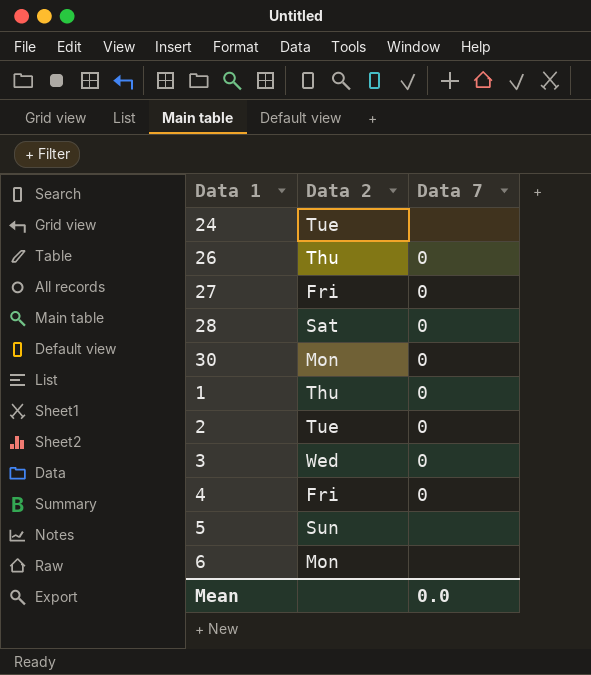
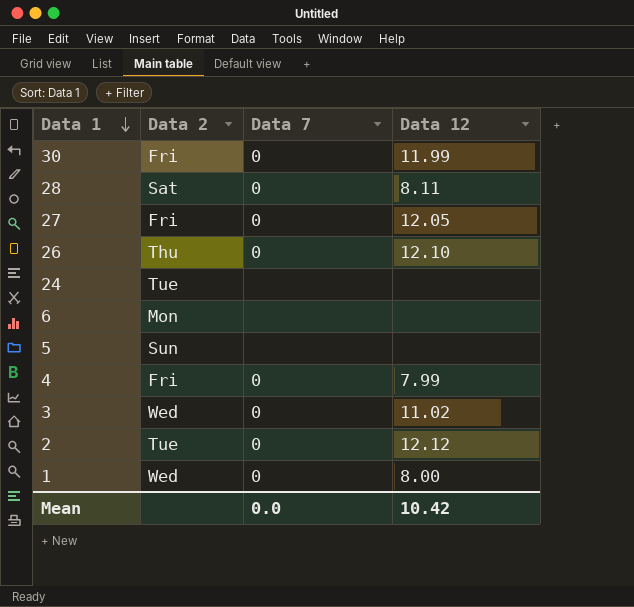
row order: none -> Data 1 descending
column Data 12 | position: none -> 4
30 | Data 2: Mon -> Fri
1 | Data 2: Thu -> Wed

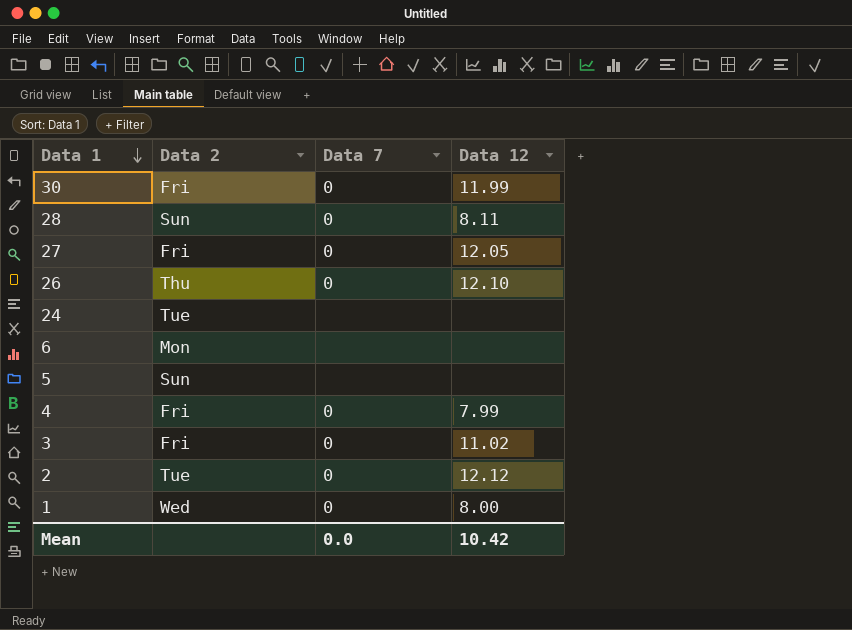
28 | Data 2: Sat -> Sun
3 | Data 2: Wed -> Fri

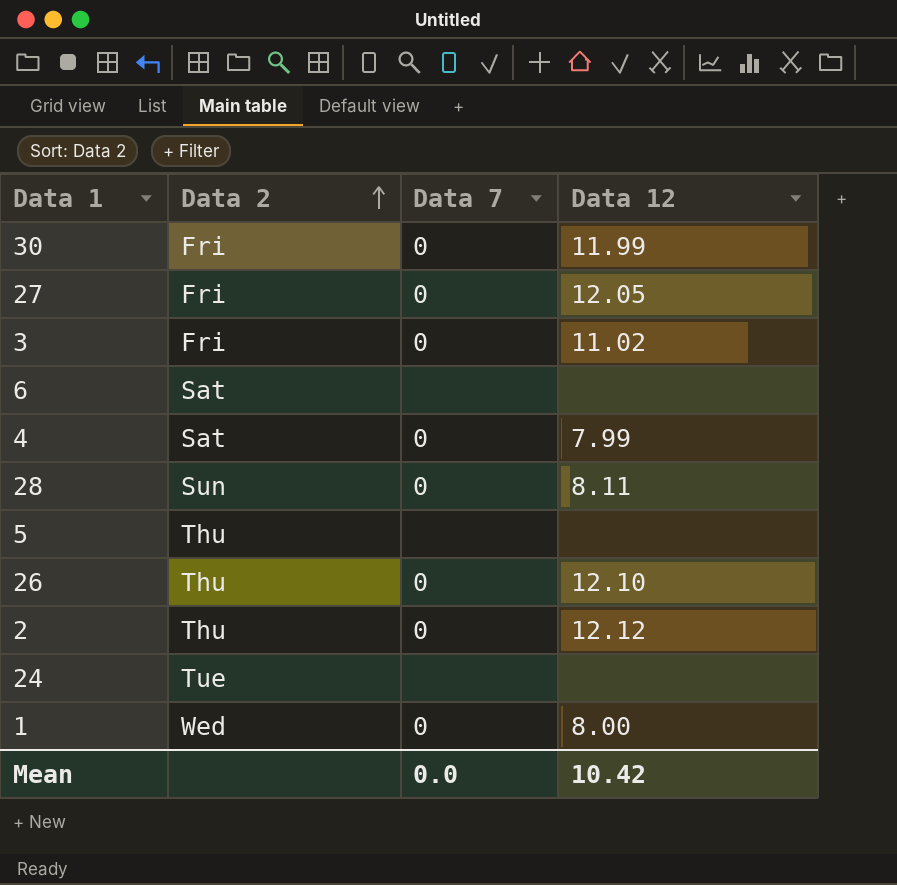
row order: Data 1 descending -> Data 2 ascending
6 | Data 2: Mon -> Sat
4 | Data 2: Fri -> Sat
5 | Data 2: Sun -> Thu
2 | Data 2: Tue -> Thu

